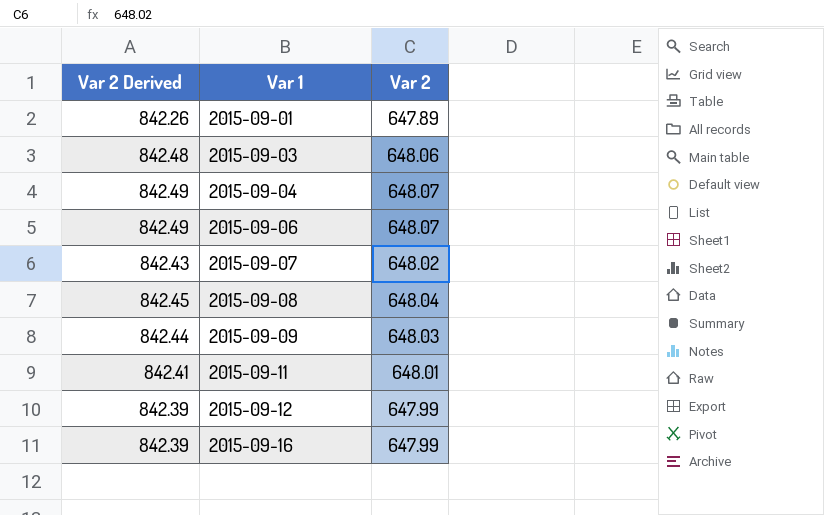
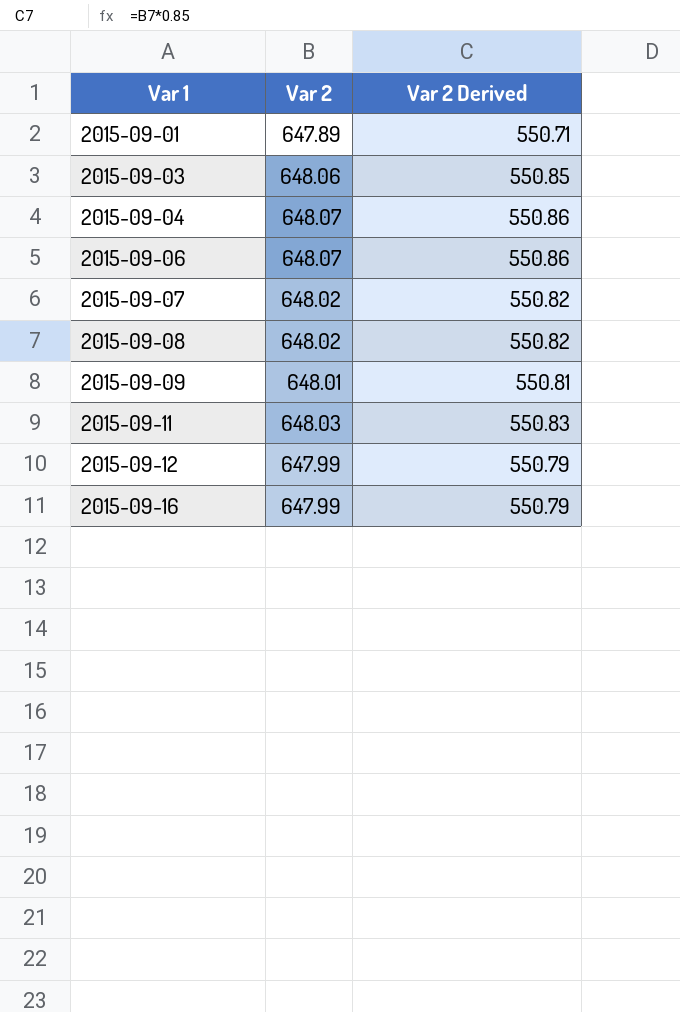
column Var 2 Derived | formula: [Var 2] * 1.3 -> [Var 2] * 0.85
column Var 2 Derived | position: 1 -> 3
2015-09-08 | Var 2: 648.04 -> 648.02
2015-09-09 | Var 2: 648.03 -> 648.01
2015-09-11 | Var 2: 648.01 -> 648.03

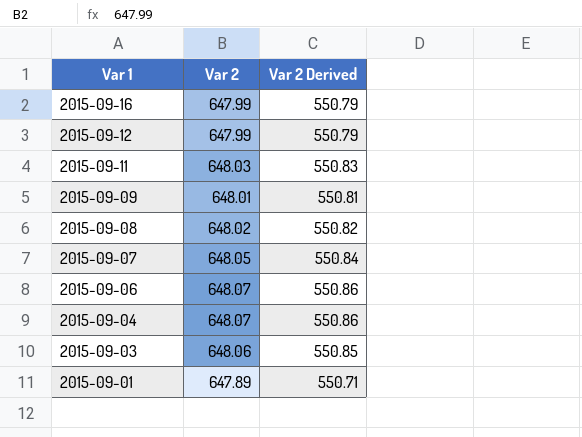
row order: Var 1 ascending -> Var 1 descending
2015-09-07 | Var 2: 648.02 -> 648.05
2015-09-07 | Var 2 Derived: 550.82 -> 550.84

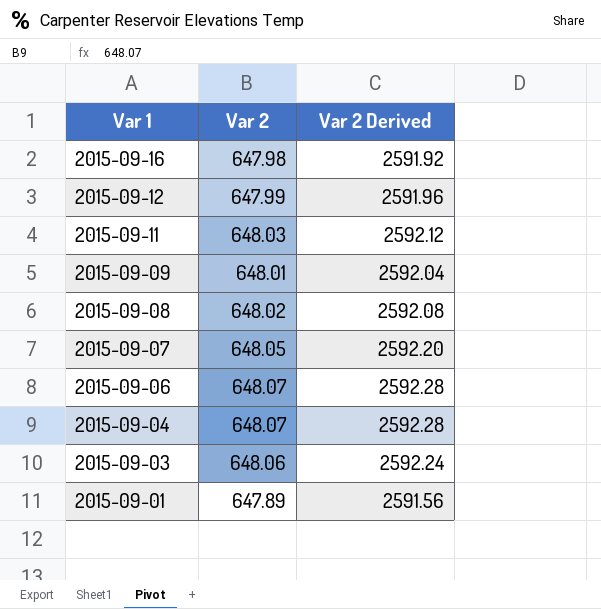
column Var 2 Derived | formula: [Var 2] * 0.85 -> [Var 2] * 4
2015-09-16 | Var 2: 647.99 -> 647.98

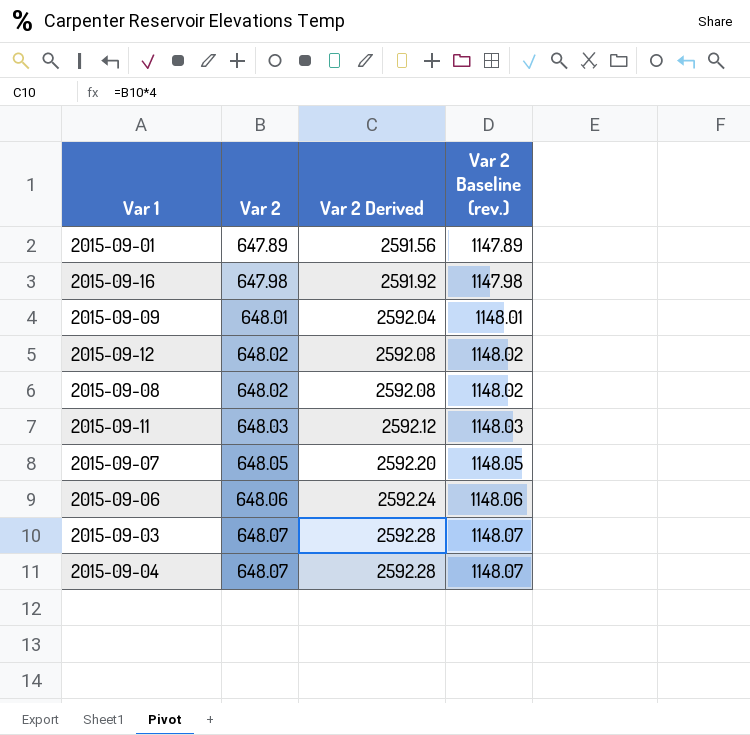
row order: Var 1 descending -> Var 2 ascending
column Var 2 Baseline (rev.) | formula: none -> [Var 2] + 500
2015-09-12 | Var 2: 647.99 -> 648.02
2015-09-12 | Var 2 Derived: 2591.96 -> 2592.08
2015-09-06 | Var 2: 648.07 -> 648.06
2015-09-06 | Var 2 Derived: 2592.28 -> 2592.24
2015-09-03 | Var 2: 648.06 -> 648.07
2015-09-03 | Var 2 Derived: 2592.24 -> 2592.28

